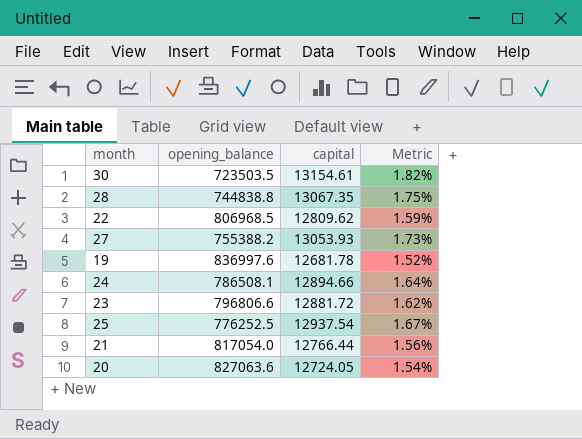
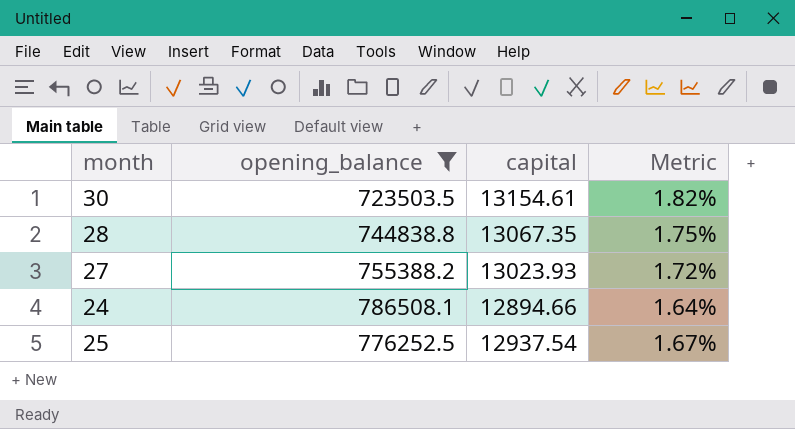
filter: none -> opening_balance <= 786508.1
27 | capital: 13053.93 -> 13023.93
27 | Metric: 1.73% -> 1.72%

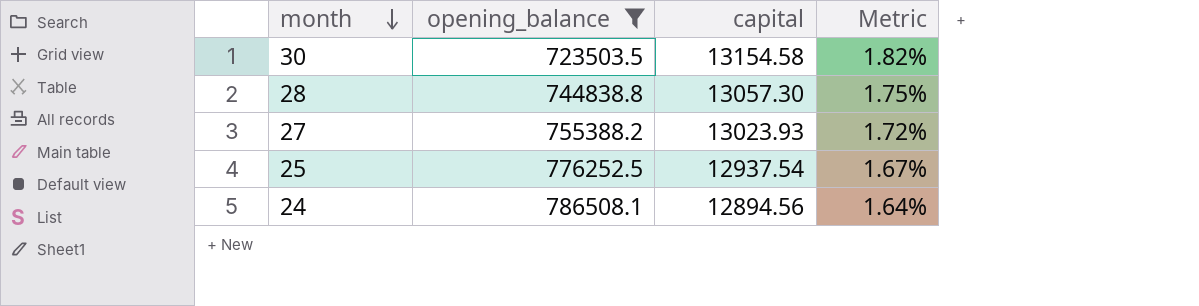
row order: none -> month descending
30 | capital: 13154.61 -> 13154.58
28 | capital: 13067.35 -> 13057.30
24 | capital: 12894.66 -> 12894.56

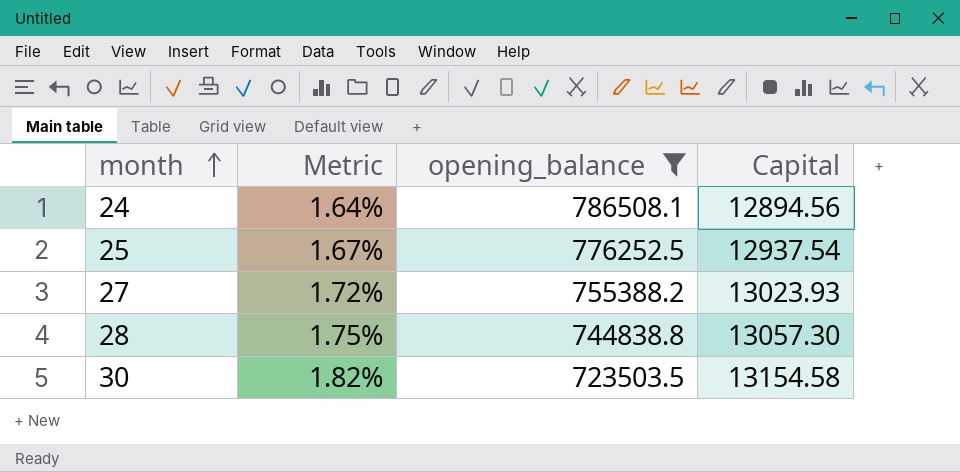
row order: month descending -> month ascending
column Metric | position: 4 -> 2
column name: capital -> Capital

